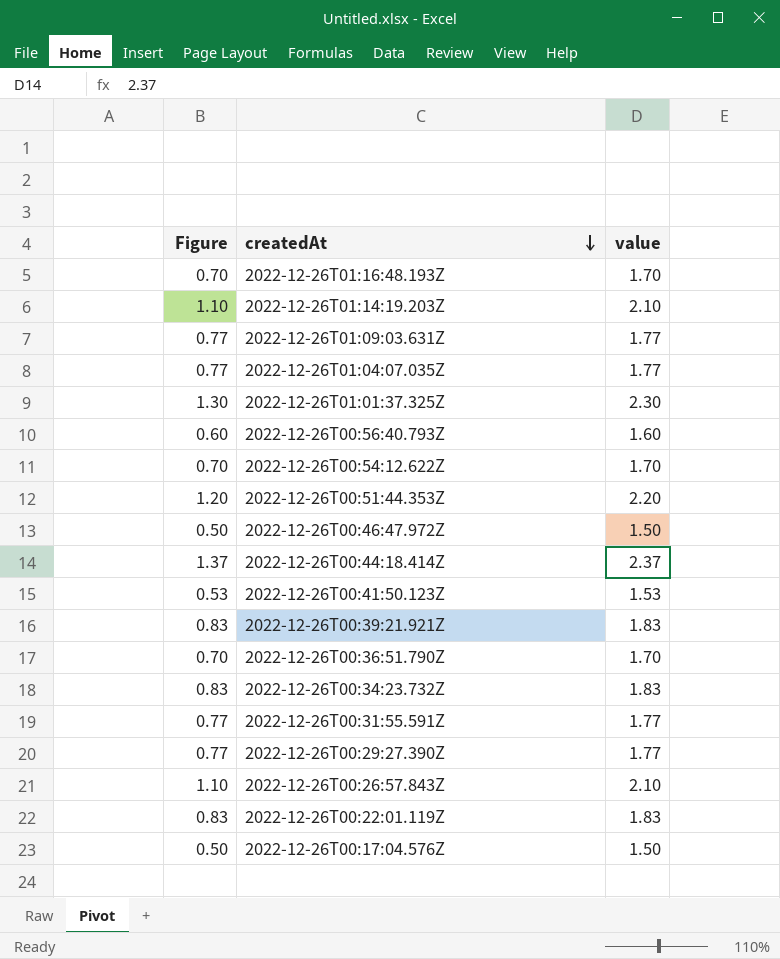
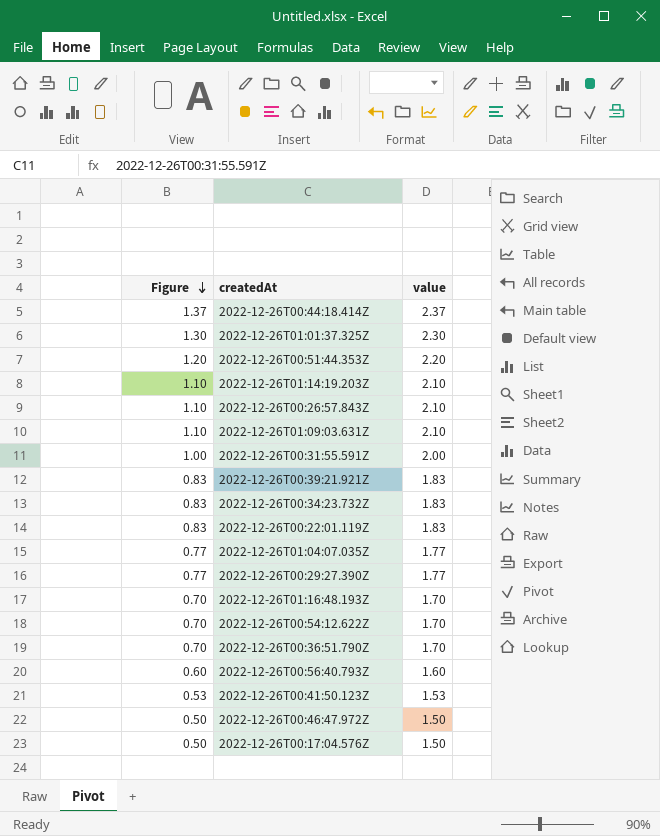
row order: createdAt descending -> Figure descending
2022-12-26T01:09:03.631Z | Figure: 0.77 -> 1.10
2022-12-26T01:09:03.631Z | value: 1.77 -> 2.10
2022-12-26T00:31:55.591Z | Figure: 0.77 -> 1.00
2022-12-26T00:31:55.591Z | value: 1.77 -> 2.00

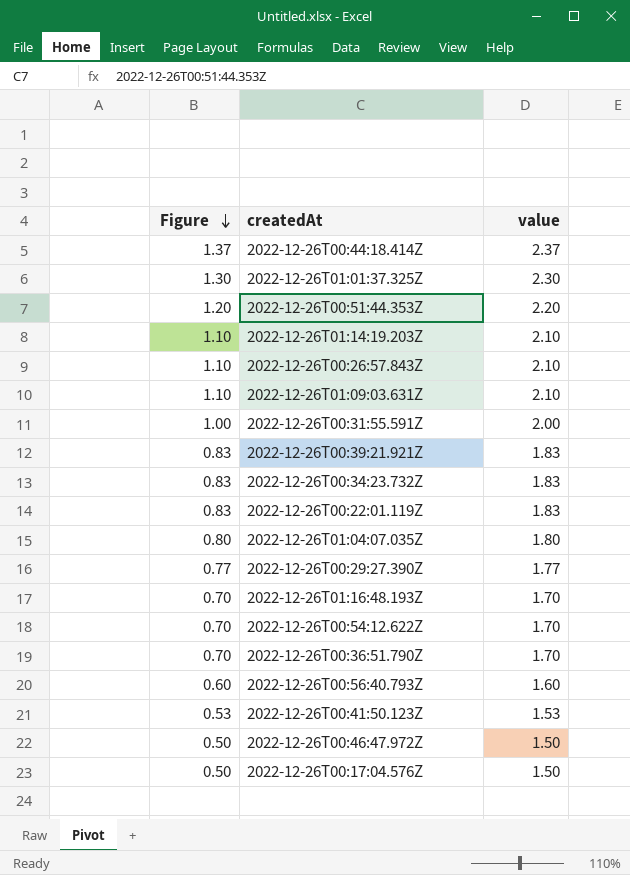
2022-12-26T01:04:07.035Z | Figure: 0.77 -> 0.80
2022-12-26T01:04:07.035Z | value: 1.77 -> 1.80

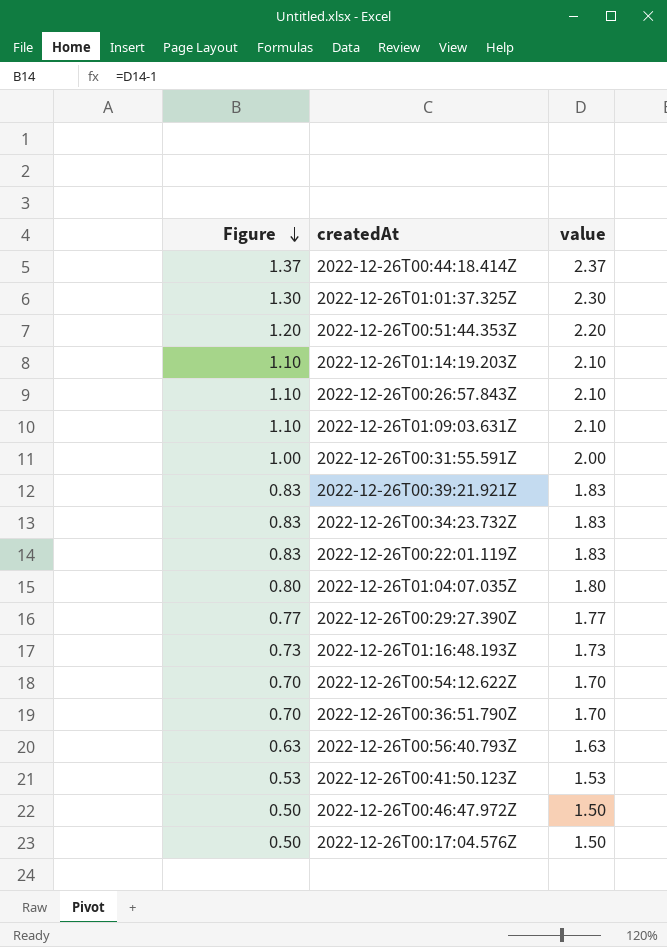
2022-12-26T01:16:48.193Z | Figure: 0.70 -> 0.73
2022-12-26T01:16:48.193Z | value: 1.70 -> 1.73
2022-12-26T00:56:40.793Z | Figure: 0.60 -> 0.63
2022-12-26T00:56:40.793Z | value: 1.60 -> 1.63

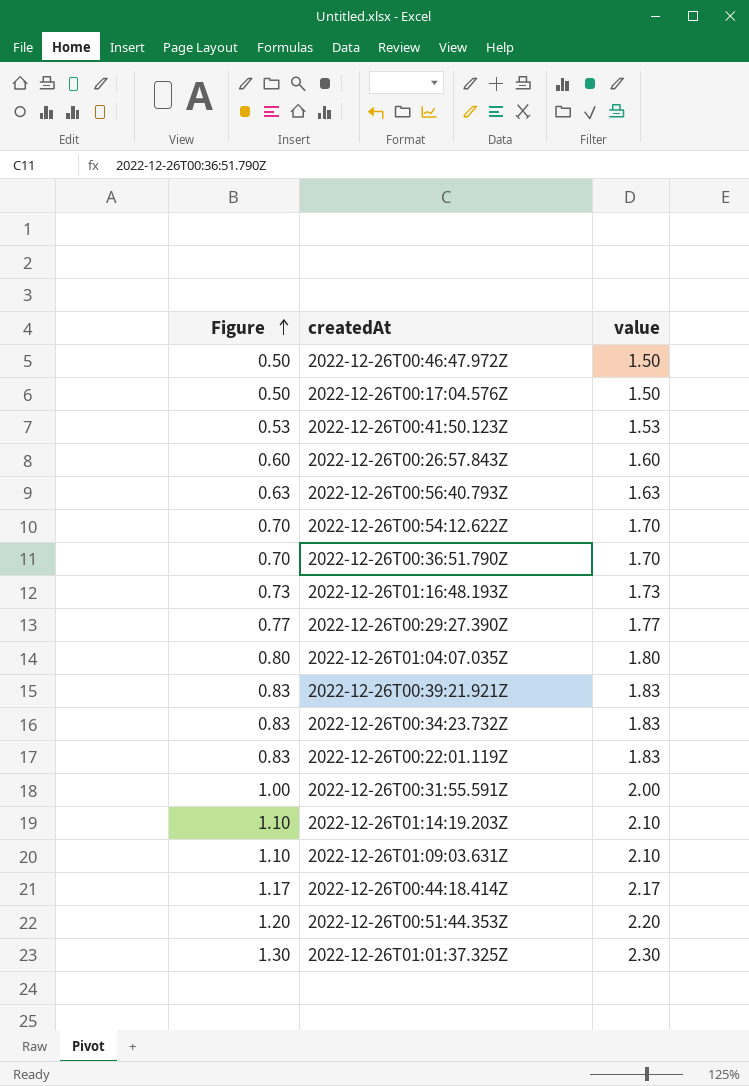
row order: Figure descending -> Figure ascending
2022-12-26T00:26:57.843Z | Figure: 1.10 -> 0.60
2022-12-26T00:26:57.843Z | value: 2.10 -> 1.60
2022-12-26T00:44:18.414Z | Figure: 1.37 -> 1.17
2022-12-26T00:44:18.414Z | value: 2.37 -> 2.17

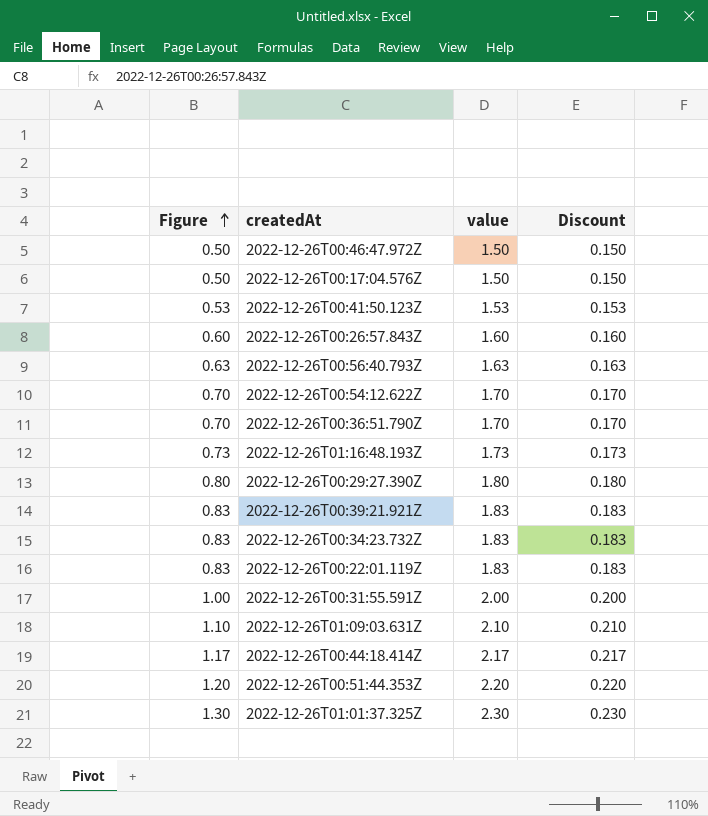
column Discount | formula: none -> [value] * 0.1
row 2022-12-26T01:04:07.035Z: 0.80 | 1.80 -> none
row 2022-12-26T01:14:19.203Z: 1.10 | 2.10 -> none
2022-12-26T00:29:27.390Z | Figure: 0.77 -> 0.80
2022-12-26T00:29:27.390Z | value: 1.77 -> 1.80

